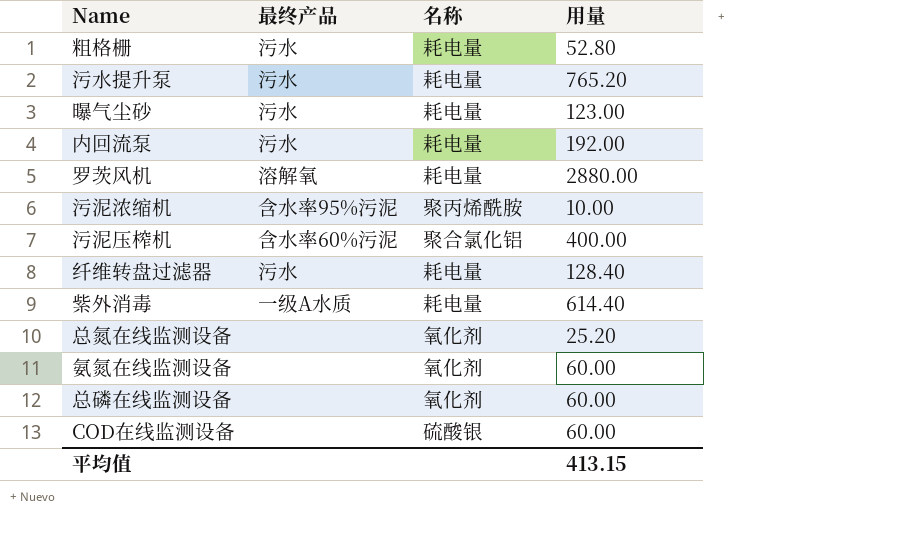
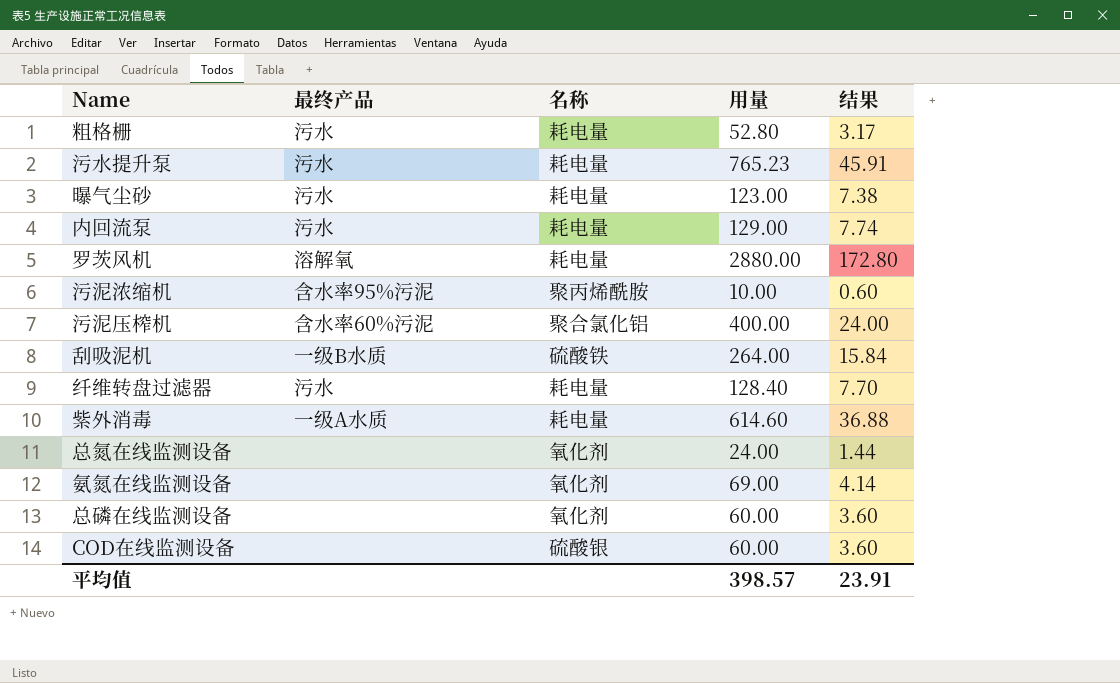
column 结果 | formula: none -> [用量] * 0.06
污水提升泵 | 用量: 765.20 -> 765.23
内回流泵 | 用量: 192.00 -> 129.00
row 刮吸泥机: none -> 一级B水质 | 硫酸铁 | 264.00 | 15.84
紫外消毒 | 用量: 614.40 -> 614.60
总氮在线监测设备 | 用量: 25.20 -> 24.00
氨氮在线监测设备 | 用量: 60.00 -> 69.00
平均值 | 用量: 413.15 -> 398.57

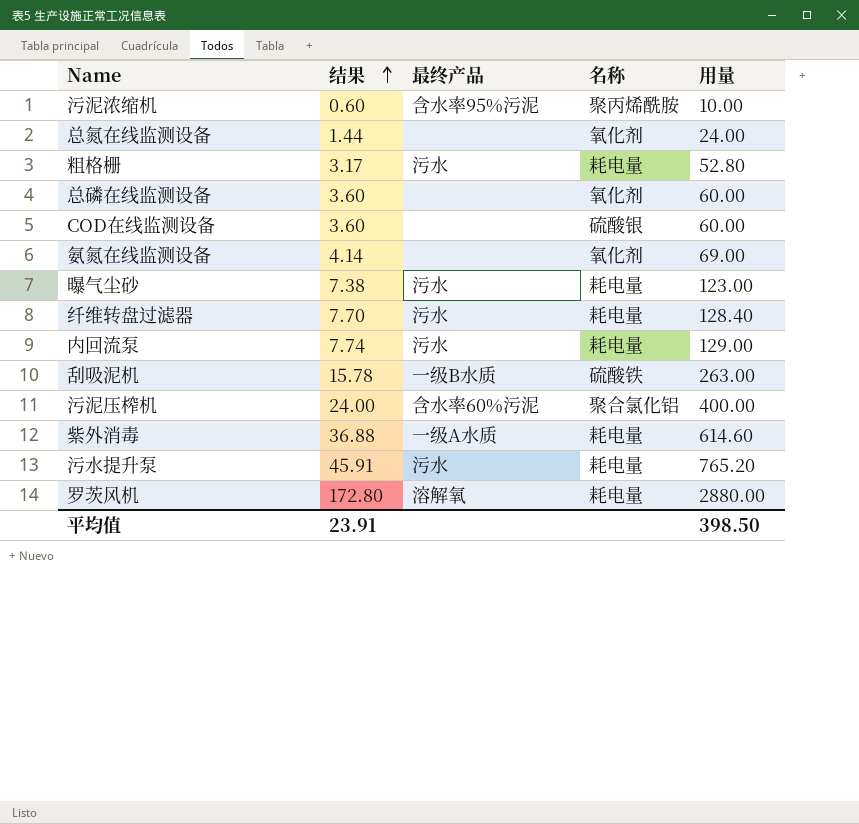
row order: none -> 结果 ascending
column 结果 | position: 5 -> 2
刮吸泥机 | 结果: 15.84 -> 15.78
刮吸泥机 | 用量: 264.00 -> 263.00
污水提升泵 | 用量: 765.23 -> 765.20
平均值 | 用量: 398.57 -> 398.50

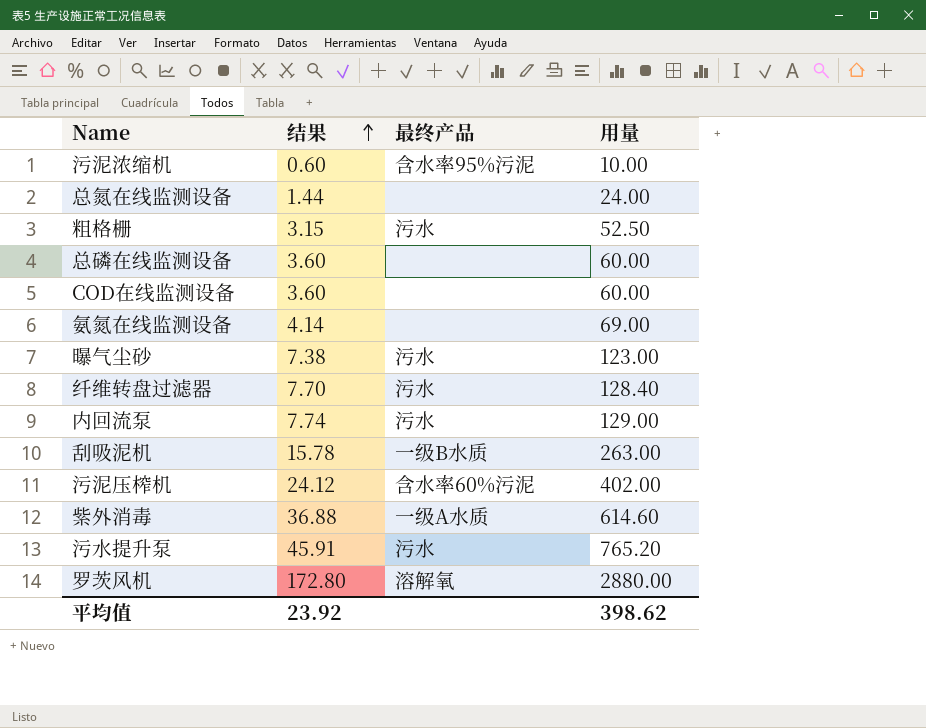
column 名称 | position: 4 -> none
粗格栅 | 结果: 3.17 -> 3.15
粗格栅 | 用量: 52.80 -> 52.50
污泥压榨机 | 结果: 24.00 -> 24.12
污泥压榨机 | 用量: 400.00 -> 402.00
平均值 | 结果: 23.91 -> 23.92
平均值 | 用量: 398.50 -> 398.62

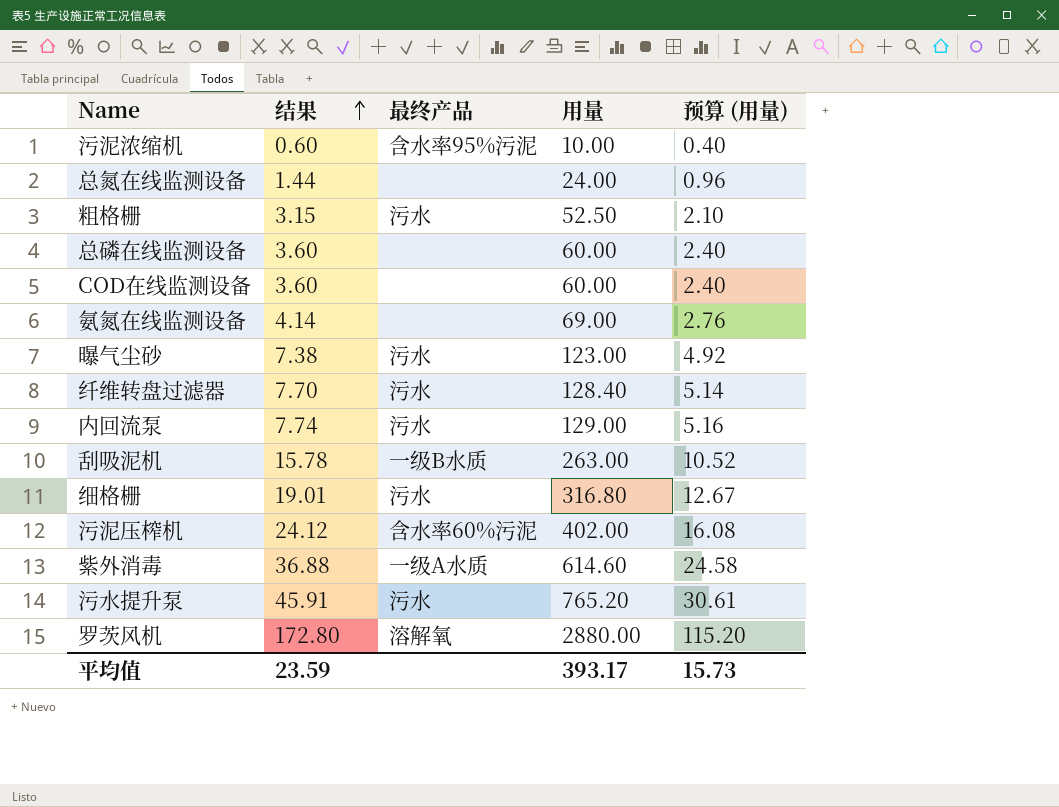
column 预算 (用量) | formula: none -> [用量] * 0.04
row 细格栅: none -> 19.01 | 污水 | 316.80 | 12.67
平均值 | 结果: 23.92 -> 23.59
平均值 | 用量: 398.62 -> 393.17

